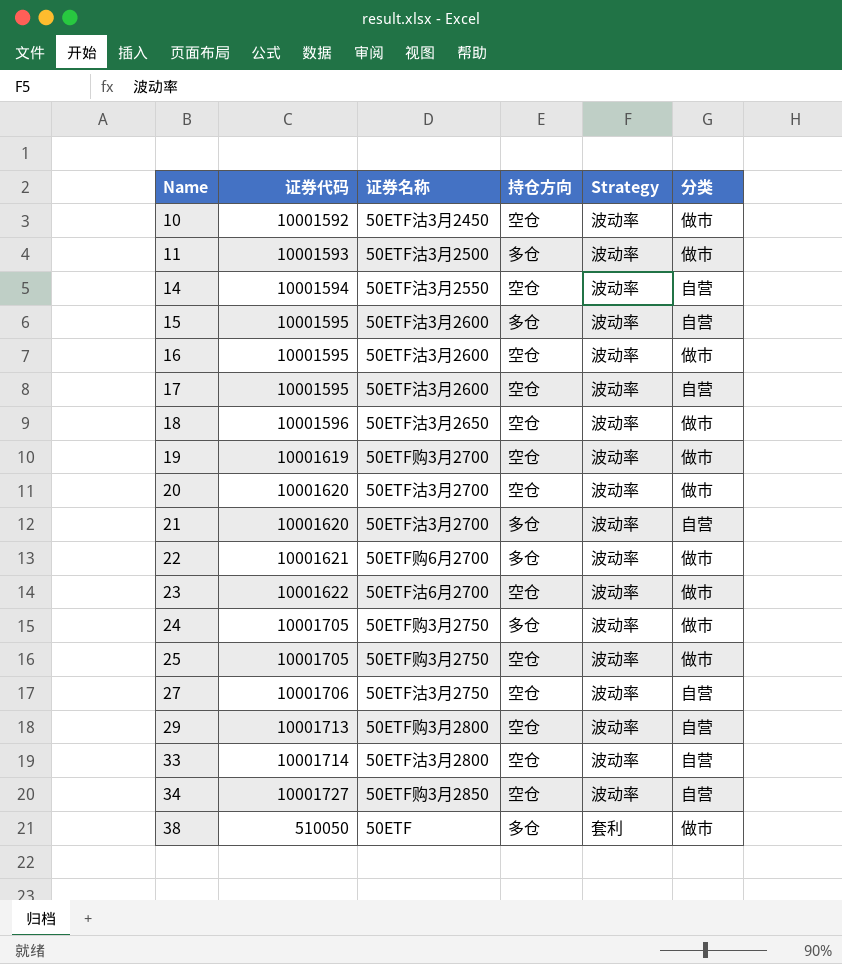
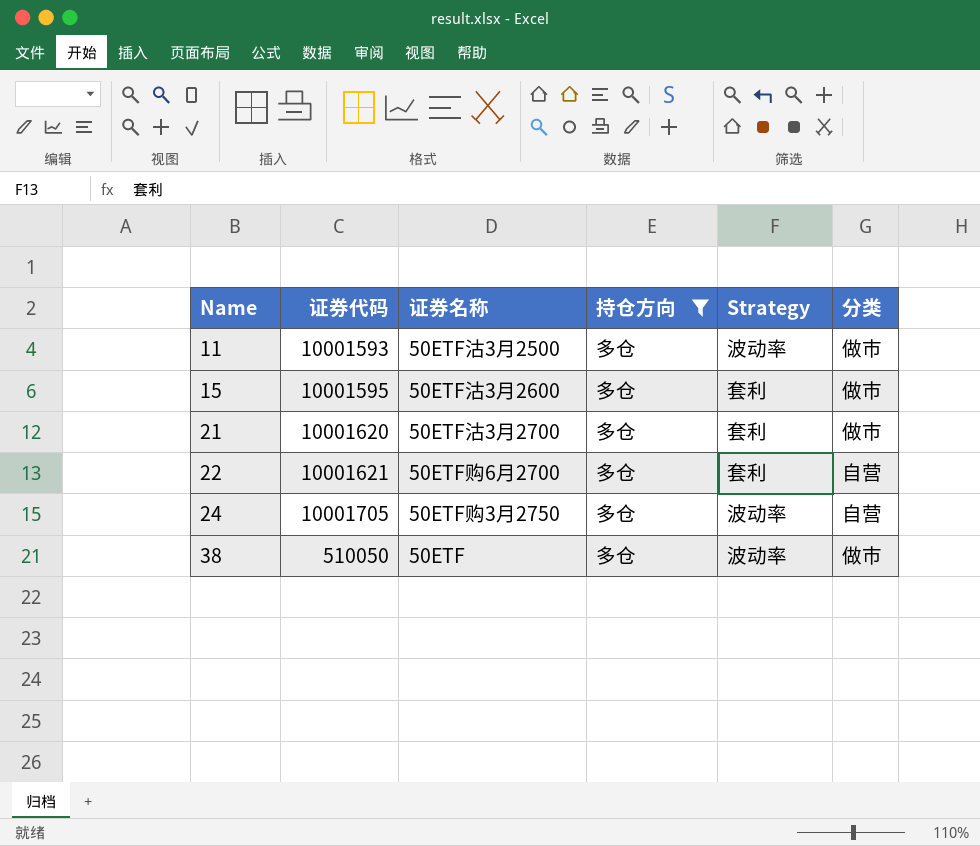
filter: none -> 持仓方向 = 多仓
15 | Strategy: 波动率 -> 套利
15 | 分类: 自营 -> 做市
21 | Strategy: 波动率 -> 套利
21 | 分类: 自营 -> 做市
22 | Strategy: 波动率 -> 套利
22 | 分类: 做市 -> 自营
24 | 分类: 做市 -> 自营
38 | Strategy: 套利 -> 波动率

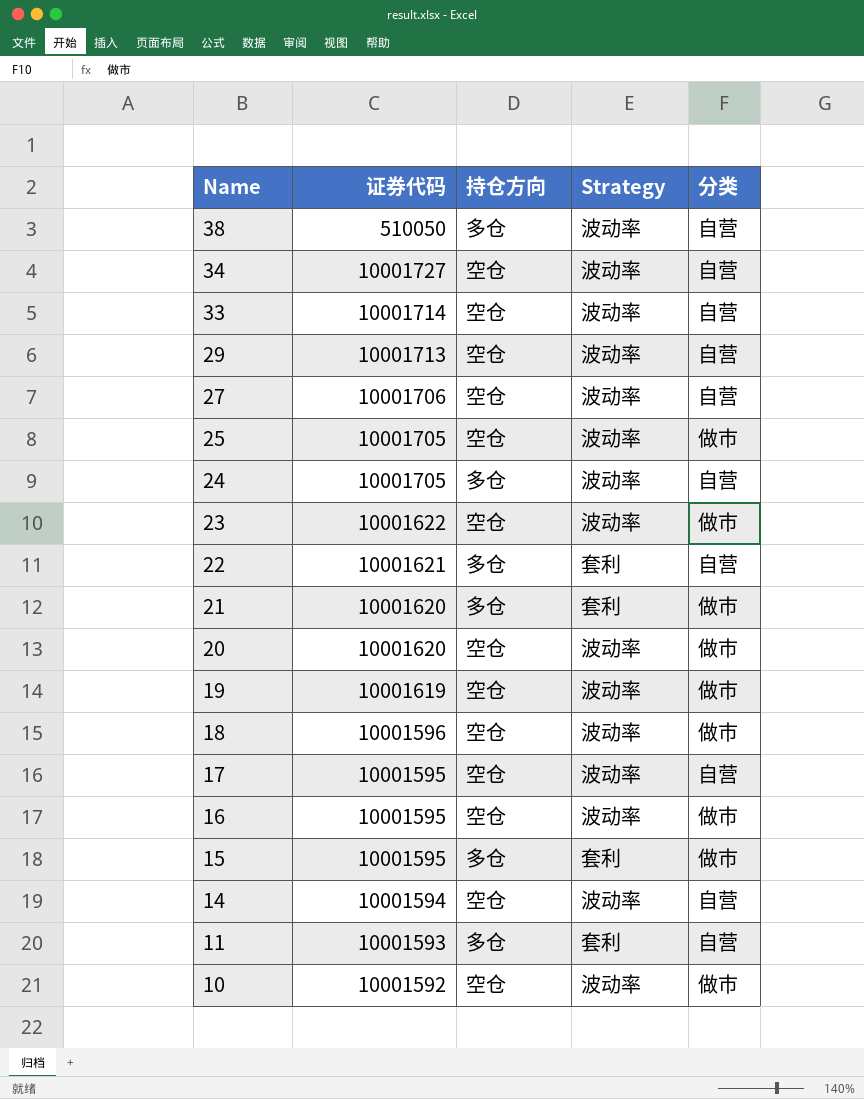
filter: 持仓方向 = 多仓 -> none
row order: Name ascending -> Name descending
column 证券名称 | position: 3 -> none
38 | 分类: 做市 -> 自营
11 | Strategy: 波动率 -> 套利
11 | 分类: 做市 -> 自营

